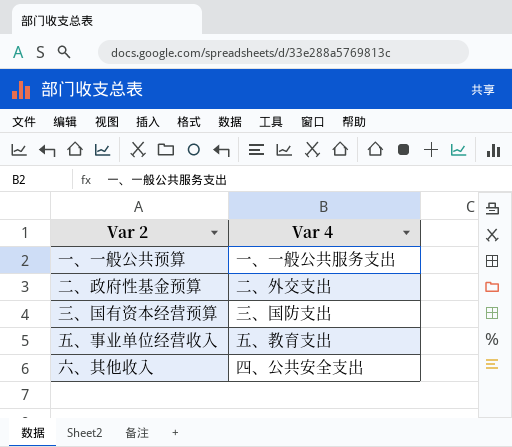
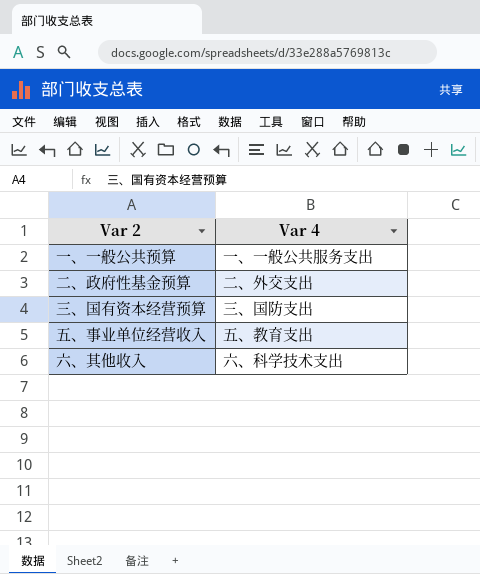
六、其他收入 | Var 4: 四、公共安全支出 -> 六、科学技术支出

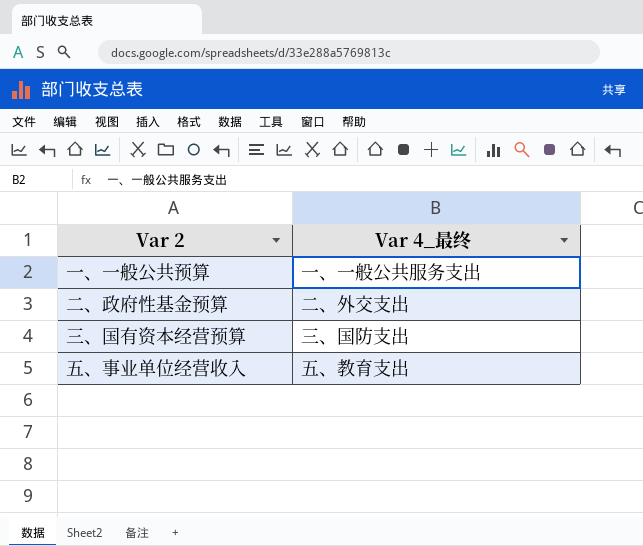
column name: Var 4 -> Var 4_最终
row 六、其他收入: 六、科学技术支出 -> none

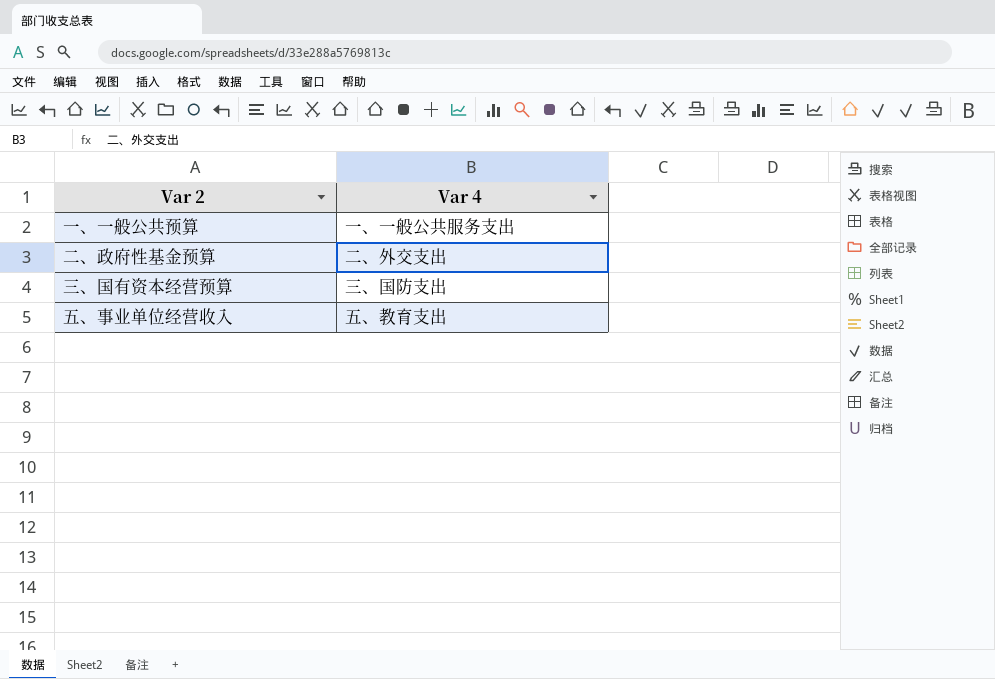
column name: Var 4_最终 -> Var 4

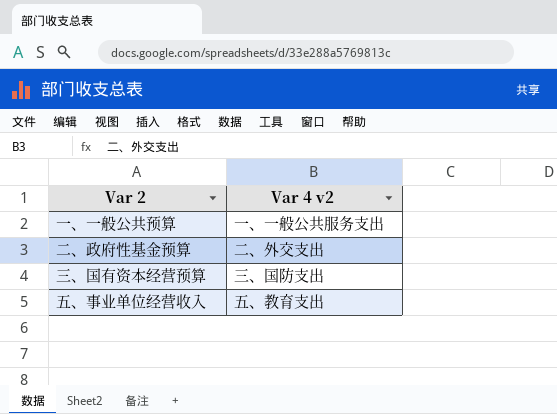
column name: Var 4 -> Var 4 v2

